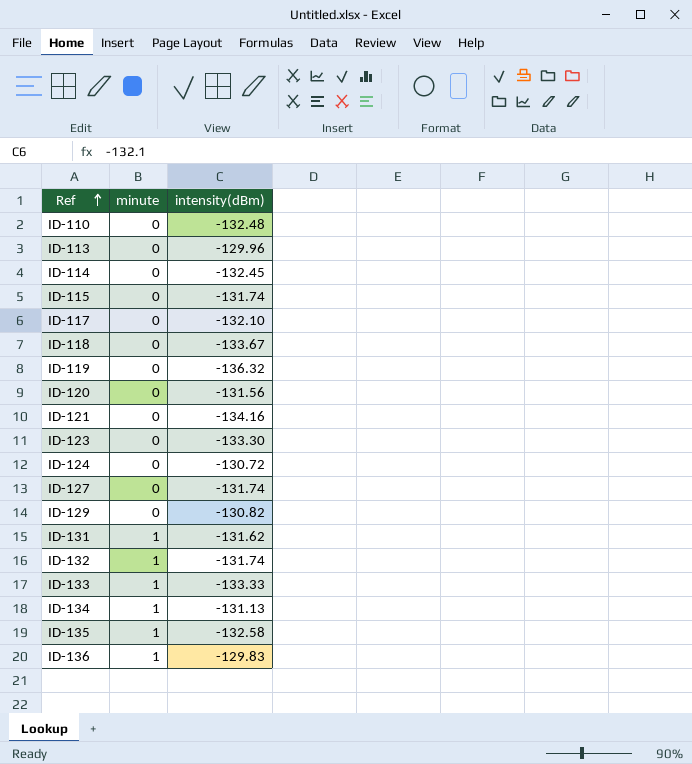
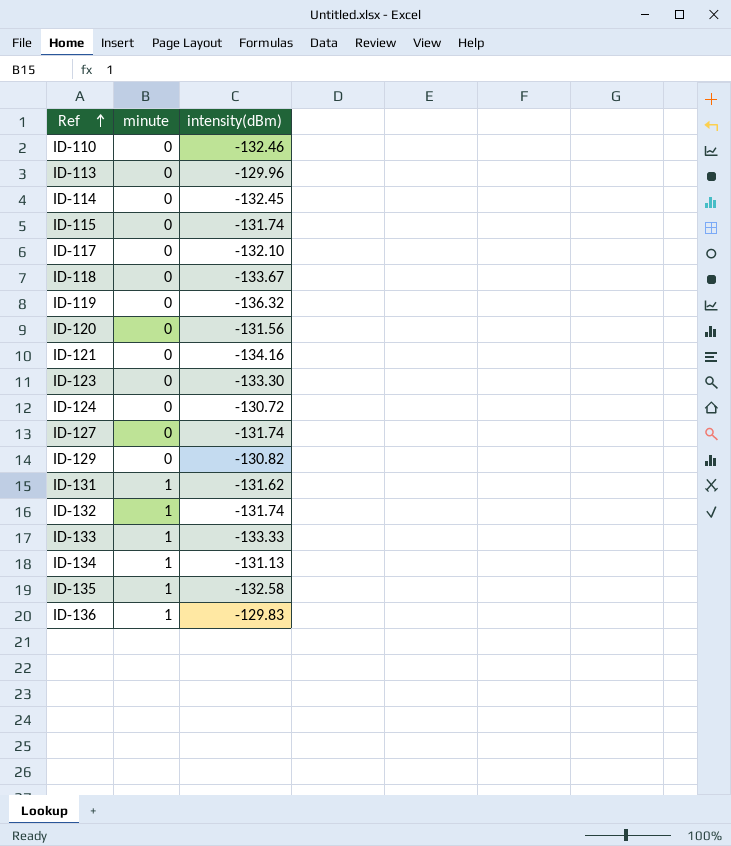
ID-110 | intensity(dBm): -132.48 -> -132.46

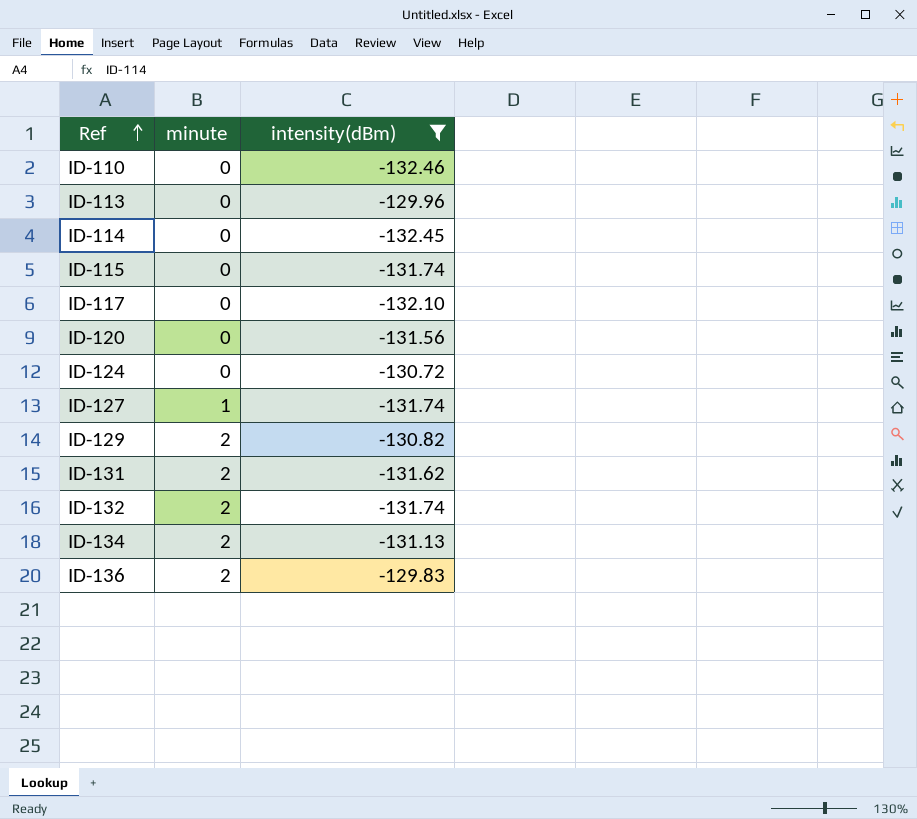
filter: none -> intensity(dBm) >= -132.46
ID-127 | minute: 0 -> 1
ID-129 | minute: 0 -> 2
ID-131 | minute: 1 -> 2
ID-132 | minute: 1 -> 2
ID-134 | minute: 1 -> 2
ID-136 | minute: 1 -> 2

